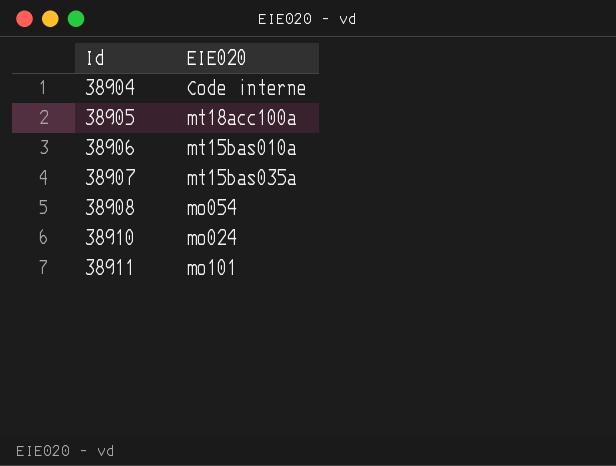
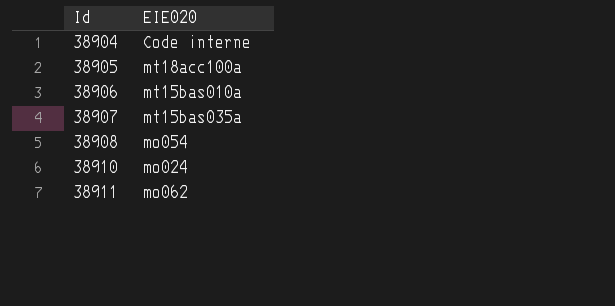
38911 | EIE020: mo101 -> mo062

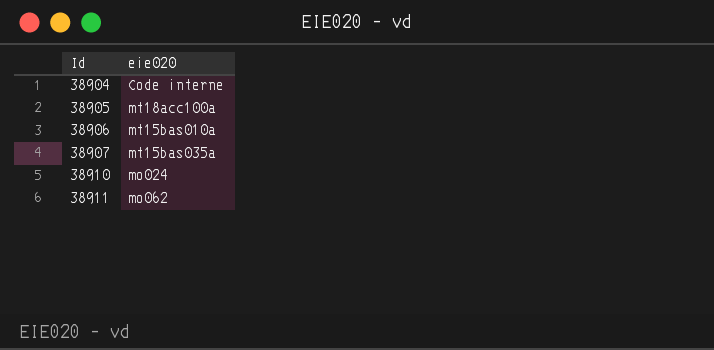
column name: EIE020 -> eie020
row 38908: mo054 -> none

